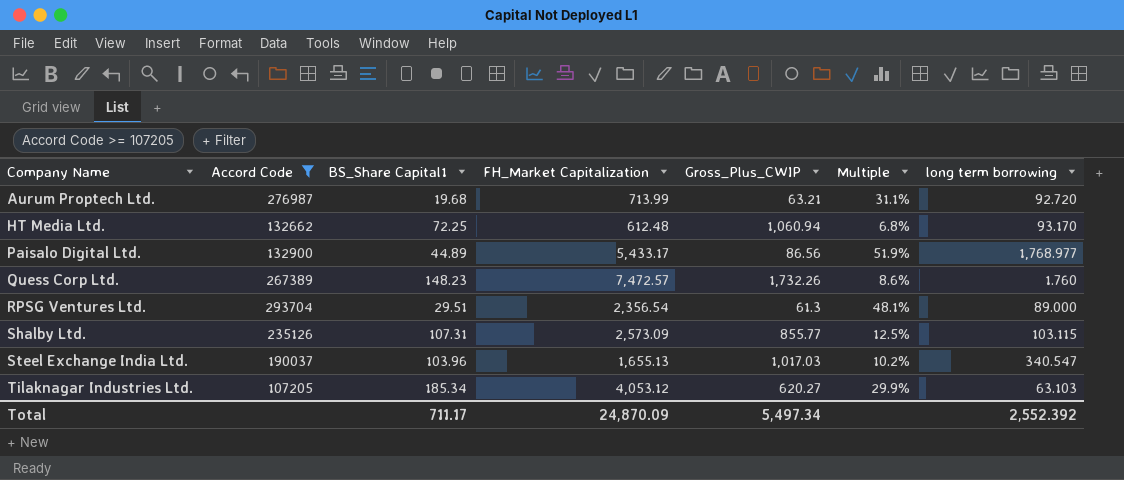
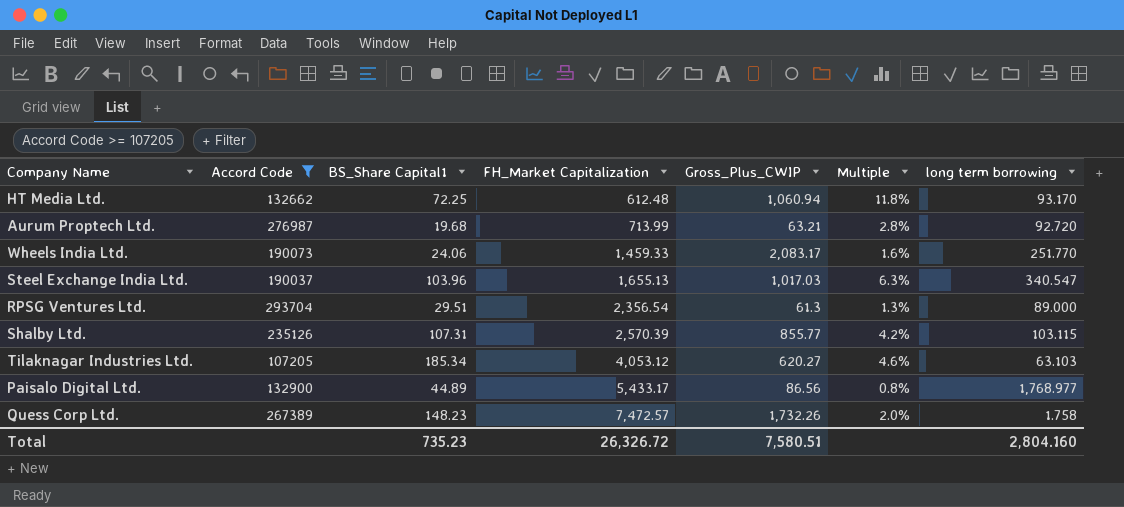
row order: Company Name ascending -> FH_Market Capitalization ascending
column Multiple | formula: [BS_Share Capital1] / [Gross_Plus_CWIP] -> [BS_Share Capital1] / [FH_Market Capitalization]
row Wheels India Ltd.: none -> 190073 | 24.06 | 1,459.33 | 2,083.17 | 1.6% | 251.770
Shalby Ltd. | FH_Market Capitalization: 2,573.09 -> 2,570.39
Quess Corp Ltd. | long term borrowing: 1.760 -> 1.758
Total | BS_Share Capital1: 711.17 -> 735.23
Total | FH_Market Capitalization: 24,870.09 -> 26,326.72
Total | Gross_Plus_CWIP: 5,497.34 -> 7,580.51
Total | long term borrowing: 2,552.392 -> 2,804.160

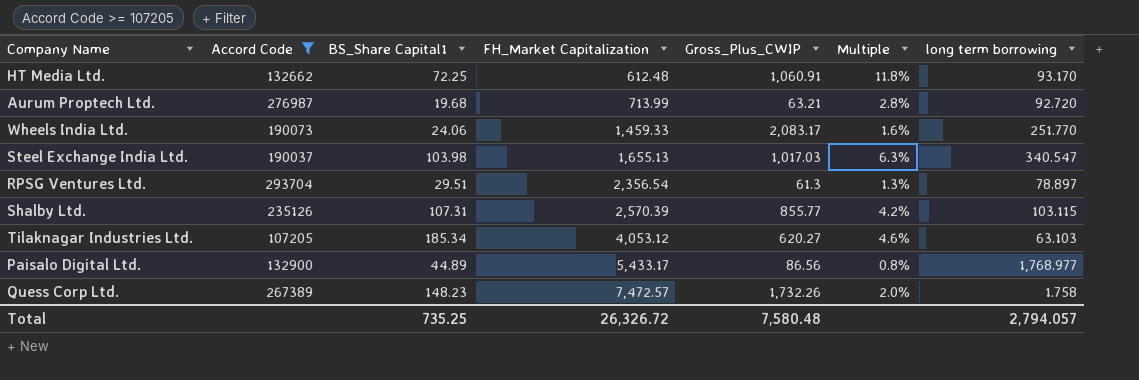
HT Media Ltd. | Gross_Plus_CWIP: 1,060.94 -> 1,060.91
Steel Exchange India Ltd. | BS_Share Capital1: 103.96 -> 103.98
RPSG Ventures Ltd. | long term borrowing: 89.000 -> 78.897
Total | BS_Share Capital1: 735.23 -> 735.25
Total | Gross_Plus_CWIP: 7,580.51 -> 7,580.48
Total | long term borrowing: 2,804.160 -> 2,794.057

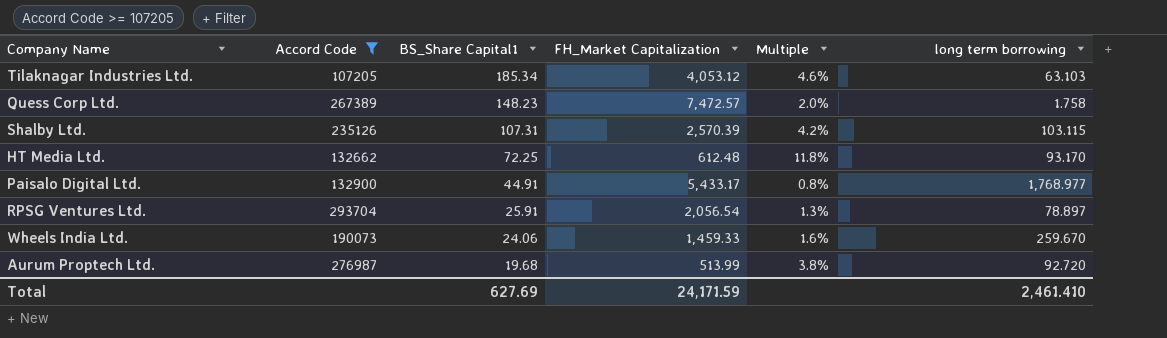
row order: FH_Market Capitalization ascending -> BS_Share Capital1 descending
column Gross_Plus_CWIP | position: 5 -> none
row Steel Exchange India Ltd.: 190037 | 103.98 | 1,655.13 | 1,017.03 | 6.3% | 340.547 -> none
Paisalo Digital Ltd. | BS_Share Capital1: 44.89 -> 44.91
RPSG Ventures Ltd. | BS_Share Capital1: 29.51 -> 25.91
RPSG Ventures Ltd. | FH_Market Capitalization: 2,356.54 -> 2,056.54
Wheels India Ltd. | long term borrowing: 251.770 -> 259.670
Aurum Proptech Ltd. | FH_Market Capitalization: 713.99 -> 513.99
Aurum Proptech Ltd. | Multiple: 2.8% -> 3.8%
Total | BS_Share Capital1: 735.25 -> 627.69
Total | FH_Market Capitalization: 26,326.72 -> 24,171.59
Total | long term borrowing: 2,794.057 -> 2,461.410

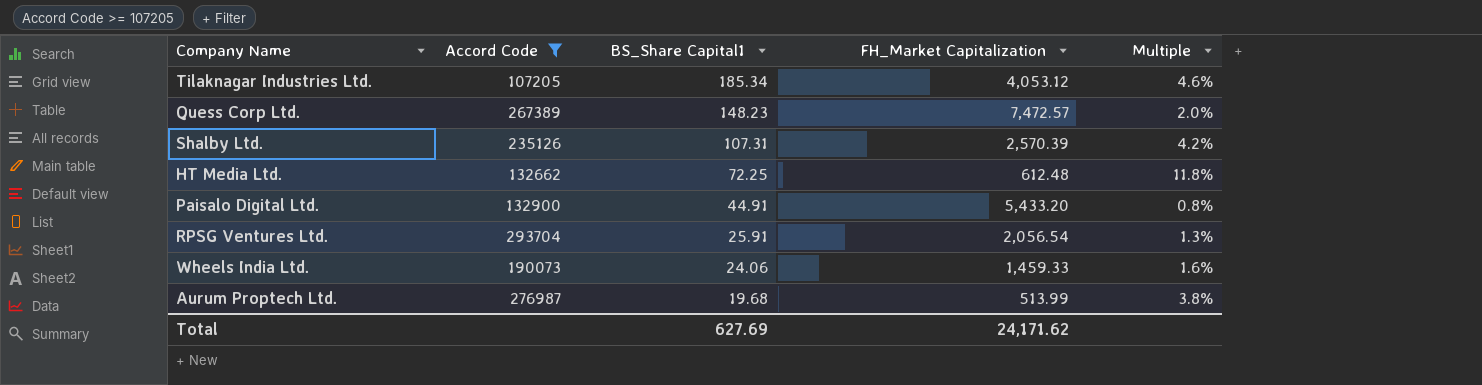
column long term borrowing | position: 6 -> none
Paisalo Digital Ltd. | FH_Market Capitalization: 5,433.17 -> 5,433.20
Total | FH_Market Capitalization: 24,171.59 -> 24,171.62

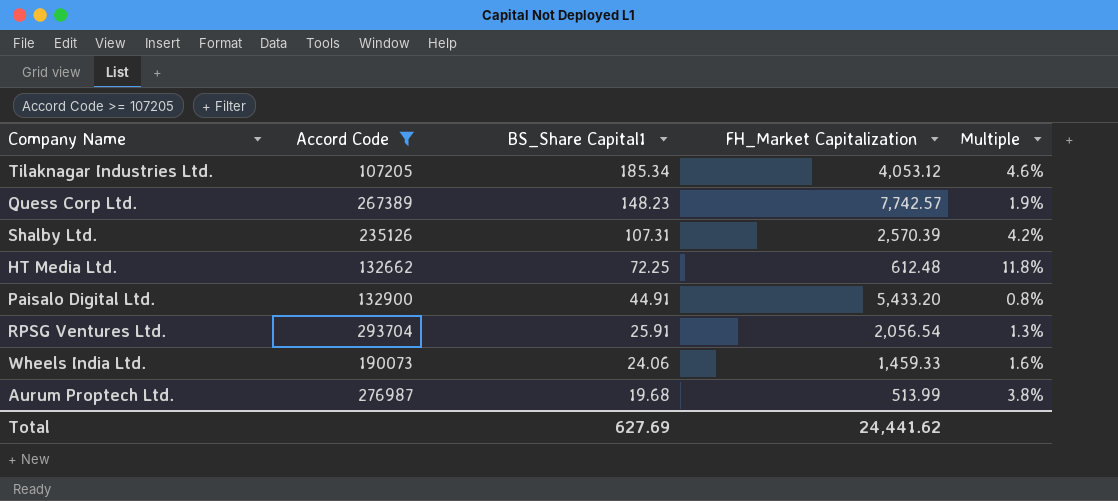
Quess Corp Ltd. | FH_Market Capitalization: 7,472.57 -> 7,742.57
Quess Corp Ltd. | Multiple: 2.0% -> 1.9%
Total | FH_Market Capitalization: 24,171.62 -> 24,441.62

